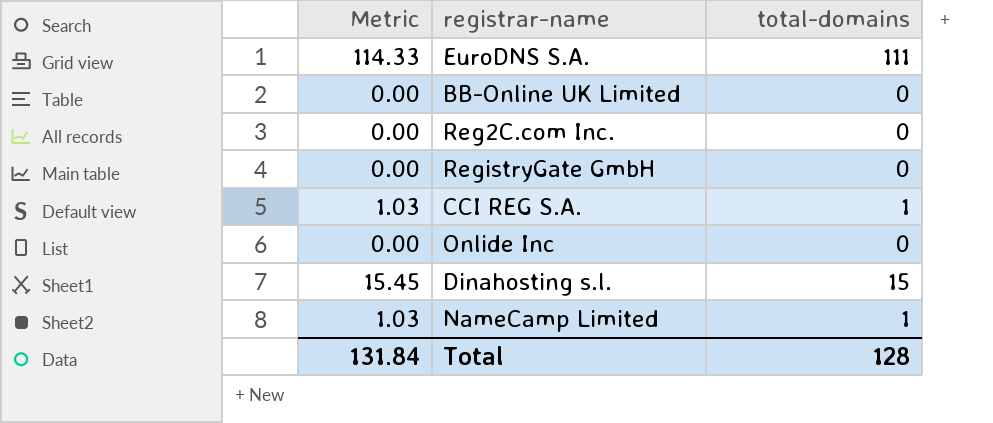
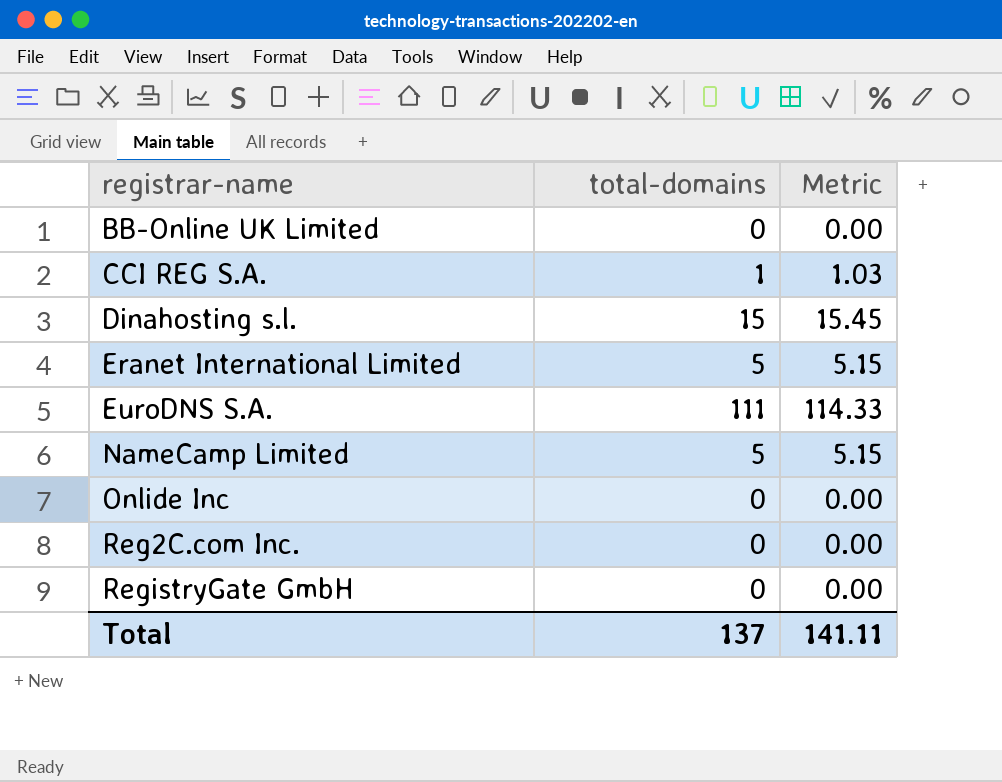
row order: none -> registrar-name ascending
column Metric | position: 1 -> 3
row Eranet International Limited: none -> 5 | 5.15
NameCamp Limited | total-domains: 1 -> 5
NameCamp Limited | Metric: 1.03 -> 5.15
Total | total-domains: 128 -> 137
Total | Metric: 131.84 -> 141.11

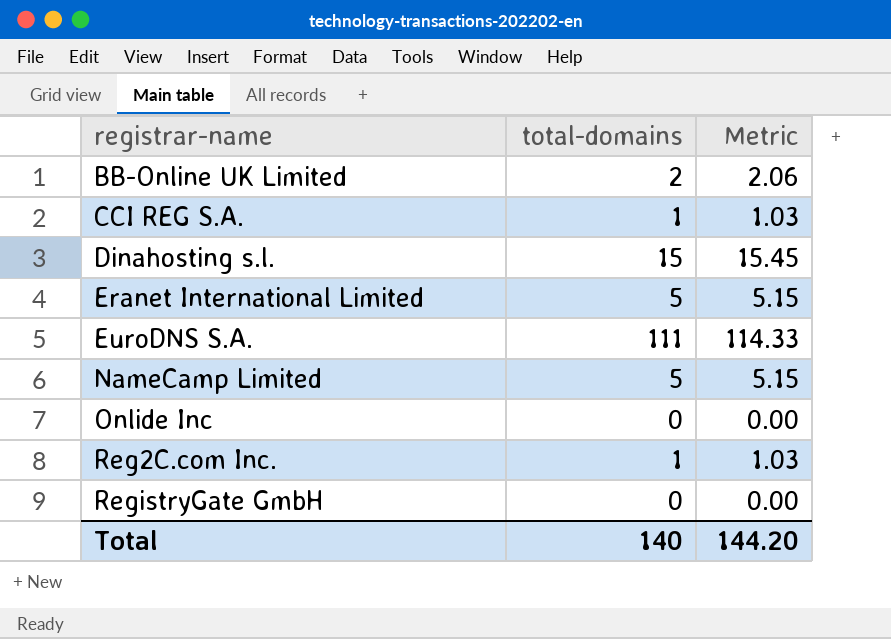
BB-Online UK Limited | total-domains: 0 -> 2
BB-Online UK Limited | Metric: 0.00 -> 2.06
Reg2C.com Inc. | total-domains: 0 -> 1
Reg2C.com Inc. | Metric: 0.00 -> 1.03
Total | total-domains: 137 -> 140
Total | Metric: 141.11 -> 144.20

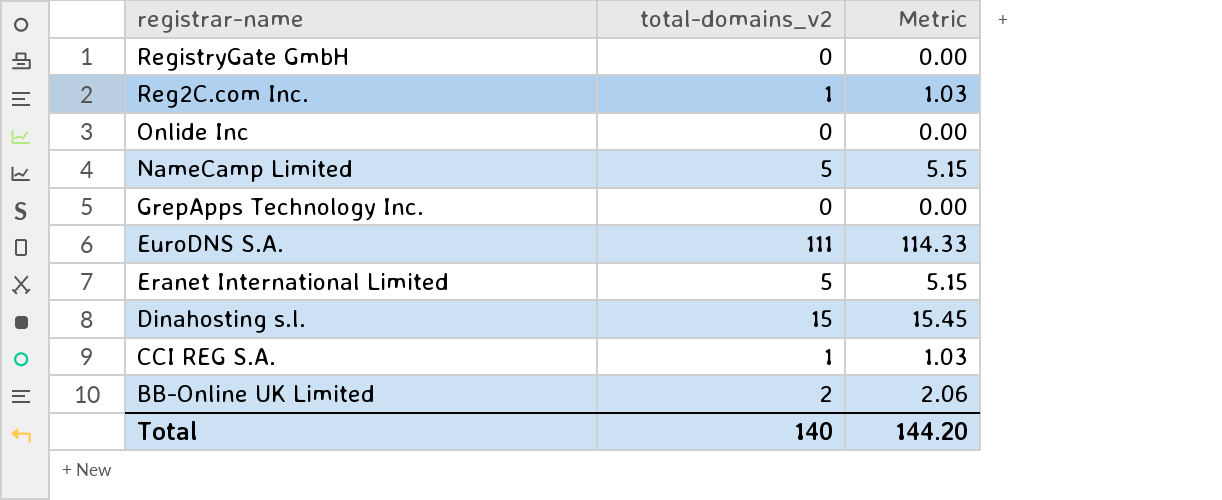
row order: registrar-name ascending -> registrar-name descending
column name: total-domains -> total-domains_v2
row GrepApps Technology Inc.: none -> 0 | 0.00

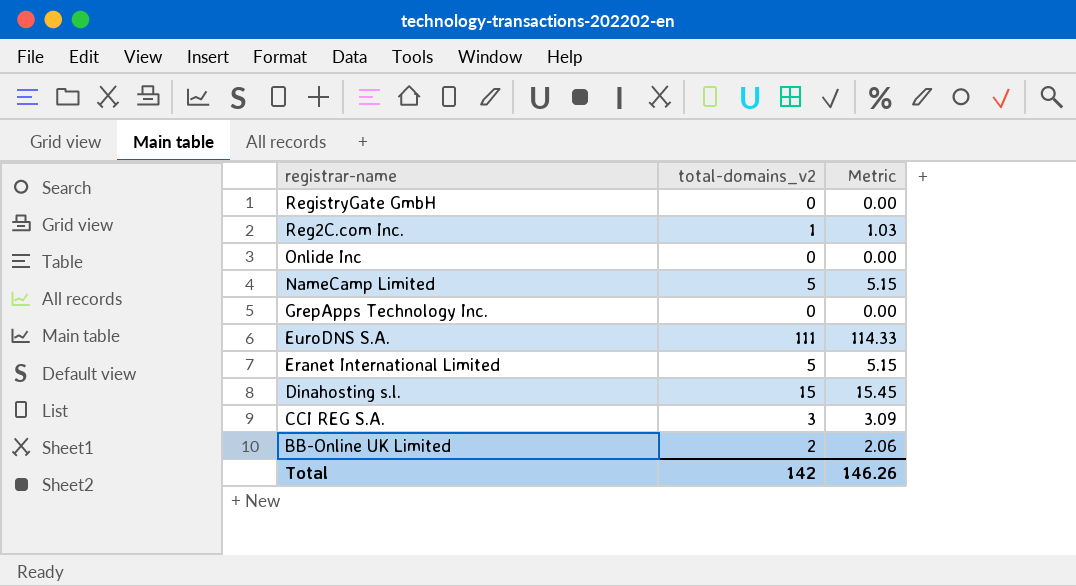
CCI REG S.A. | total-domains_v2: 1 -> 3
CCI REG S.A. | Metric: 1.03 -> 3.09
Total | total-domains_v2: 140 -> 142
Total | Metric: 144.20 -> 146.26

